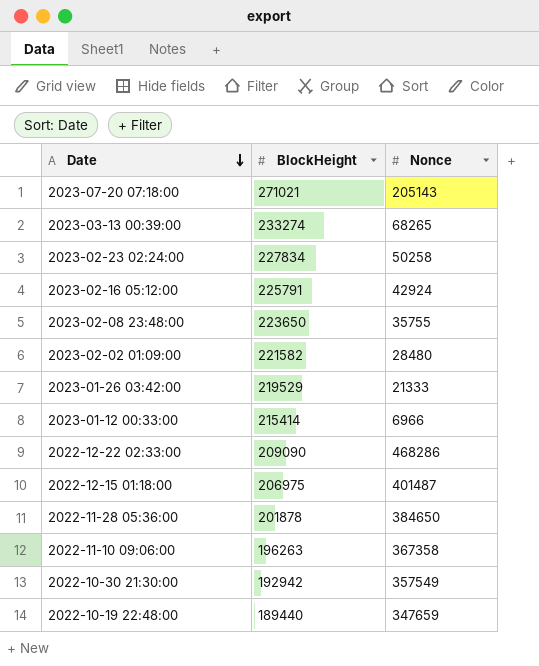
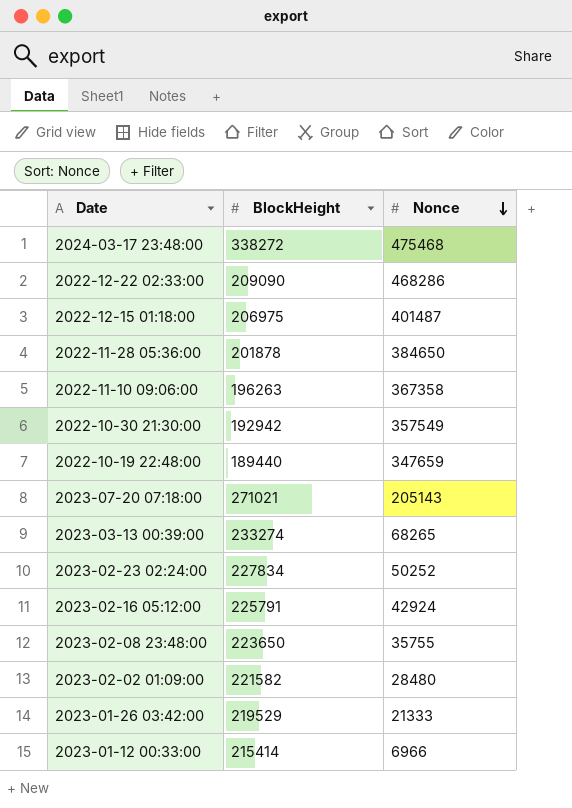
row order: Date descending -> Nonce descending
row 2024-03-17 23:48:00: none -> 338272 | 475468
2023-02-23 02:24:00 | Nonce: 50258 -> 50252

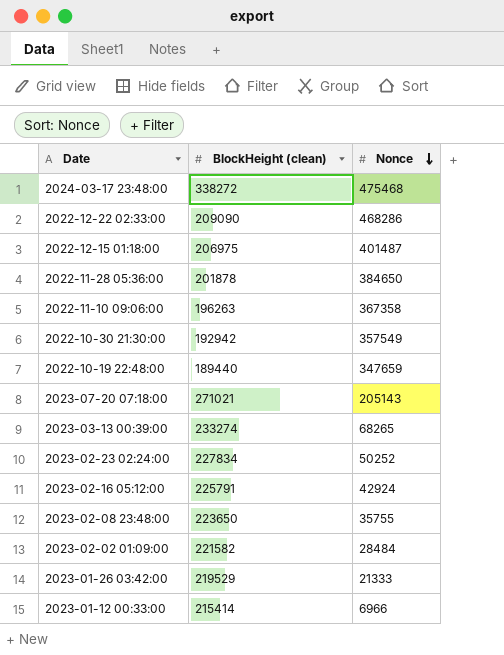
column name: BlockHeight -> BlockHeight (clean)
2023-02-02 01:09:00 | Nonce: 28480 -> 28484

